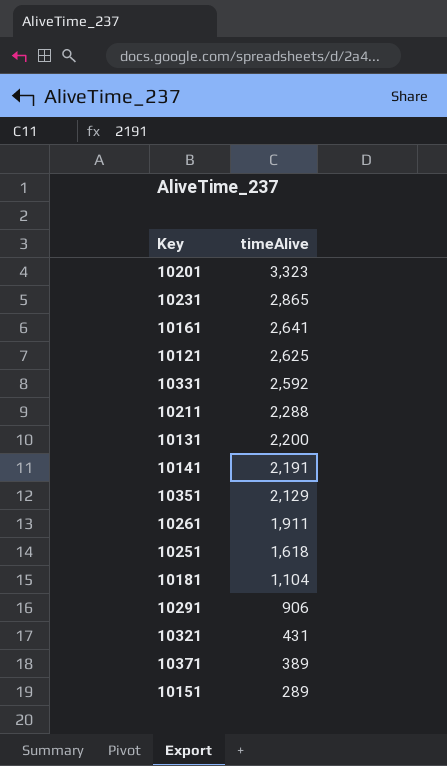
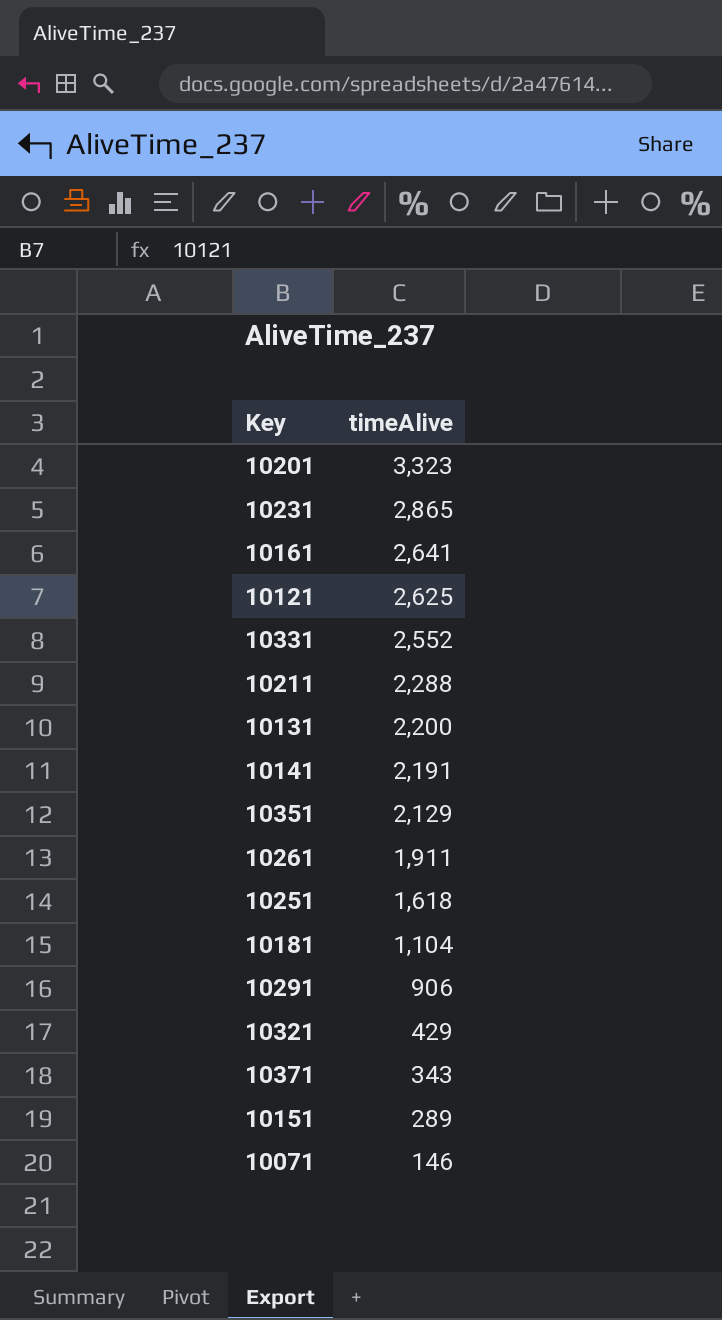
10331 | timeAlive: 2,592 -> 2,552
10321 | timeAlive: 431 -> 429
10371 | timeAlive: 389 -> 343
row 10071: none -> 146

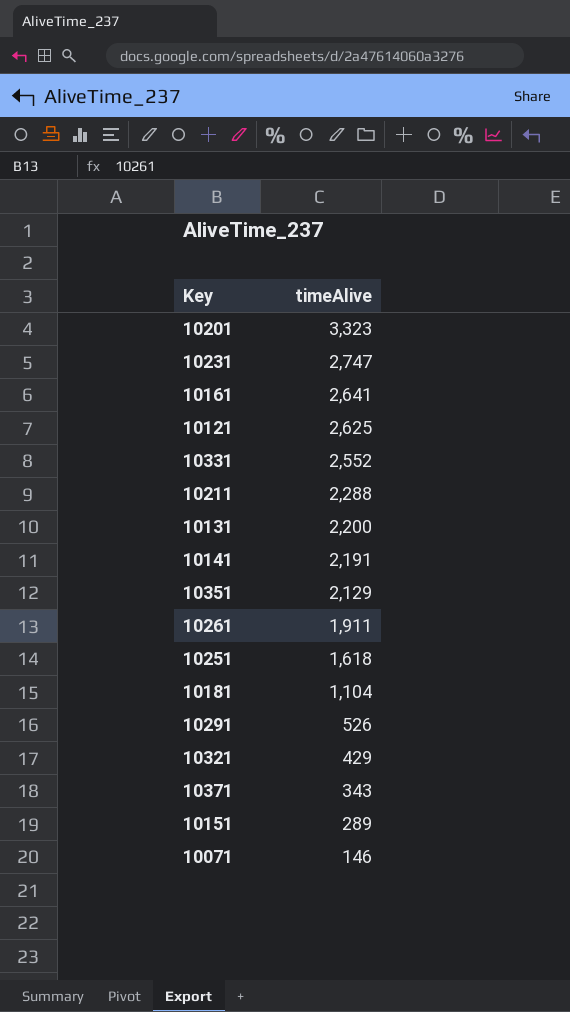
10231 | timeAlive: 2,865 -> 2,747
10291 | timeAlive: 906 -> 526

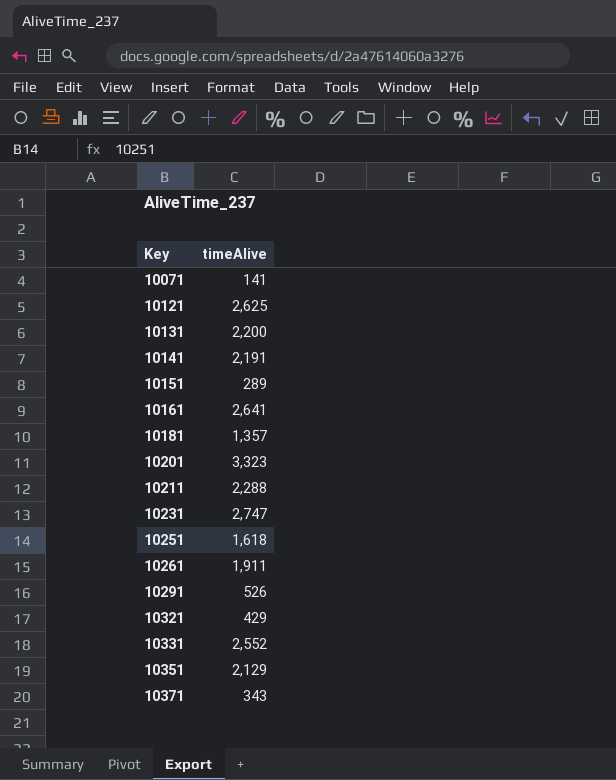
row order: timeAlive descending -> Key ascending
10071 | timeAlive: 146 -> 141
10181 | timeAlive: 1,104 -> 1,357

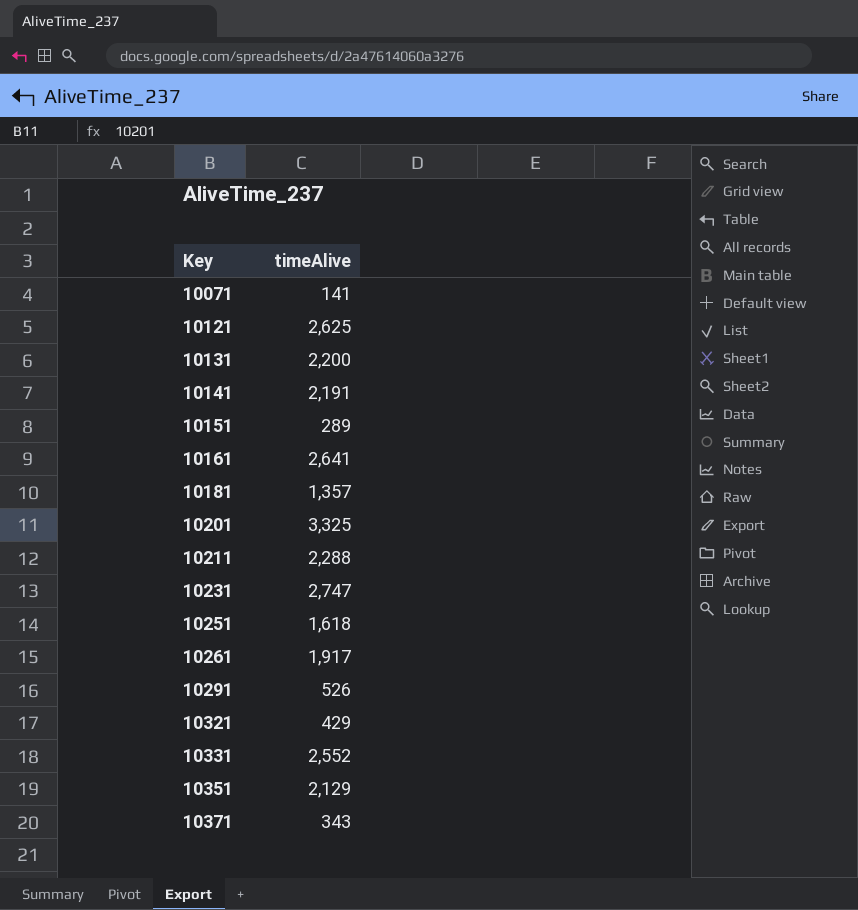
10201 | timeAlive: 3,323 -> 3,325
10261 | timeAlive: 1,911 -> 1,917

